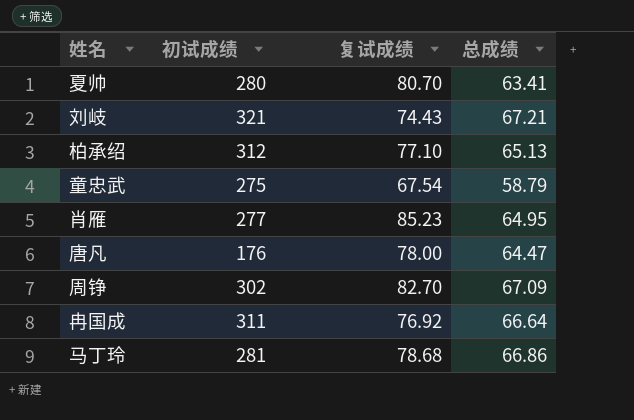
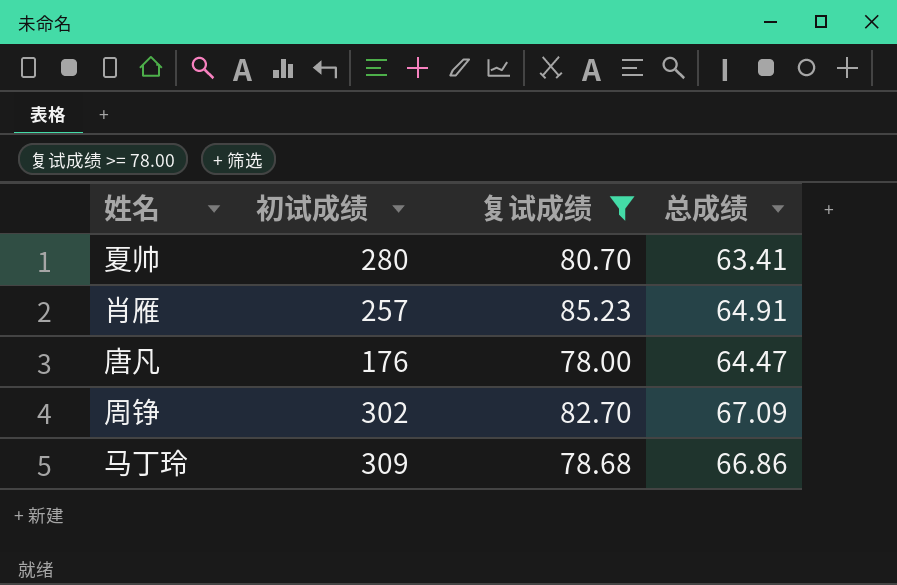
filter: none -> 复试成绩 >= 78.00
肖雁 | 初试成绩: 277 -> 257
肖雁 | 总成绩: 64.95 -> 64.91
马丁玲 | 初试成绩: 281 -> 309

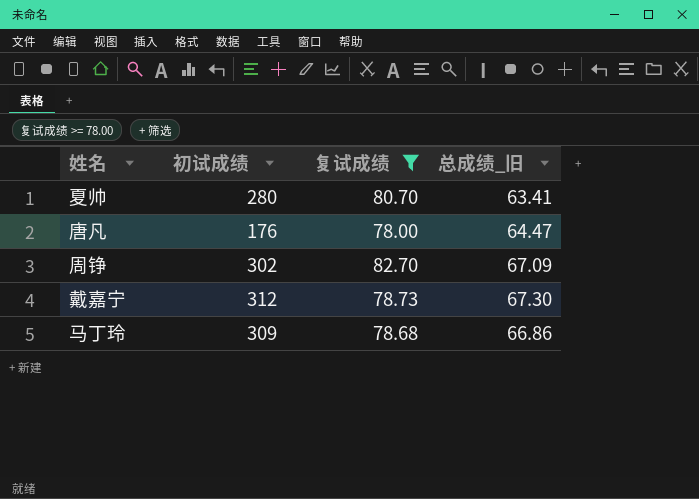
column name: 总成绩 -> 总成绩_旧
row 肖雁: 257 | 85.23 | 64.91 -> none
row 戴嘉宁: none -> 312 | 78.73 | 67.30

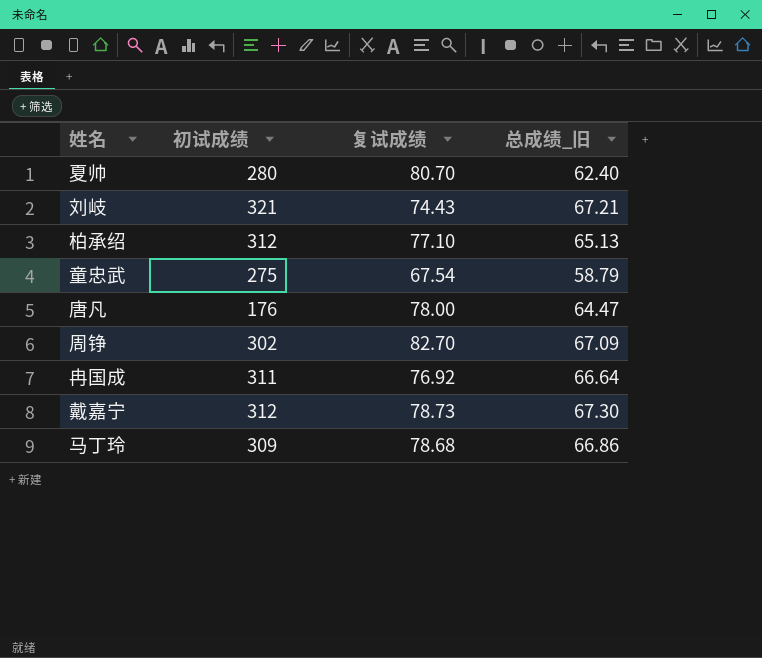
filter: 复试成绩 >= 78.00 -> none
夏帅 | 总成绩_旧: 63.41 -> 62.40

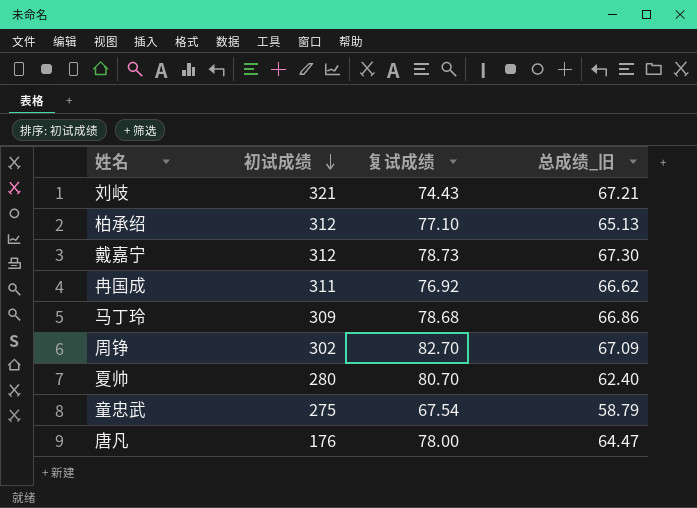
row order: none -> 初试成绩 descending
冉国成 | 总成绩_旧: 66.64 -> 66.62

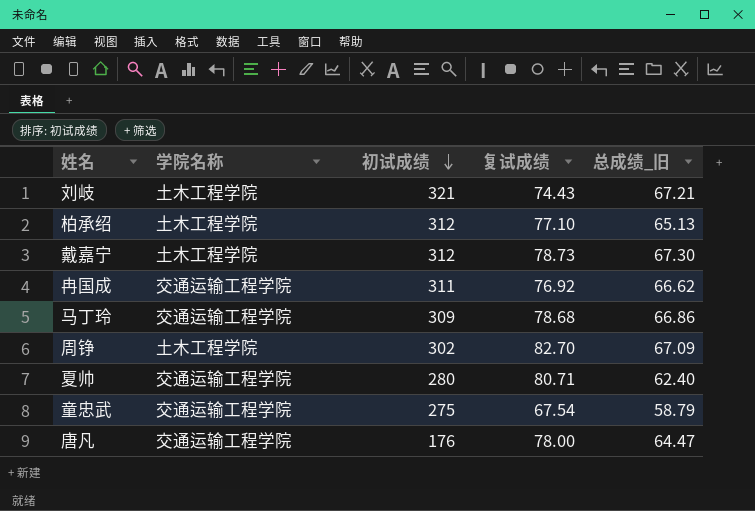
column 学院名称 | position: none -> 2
夏帅 | 复试成绩: 80.70 -> 80.71

